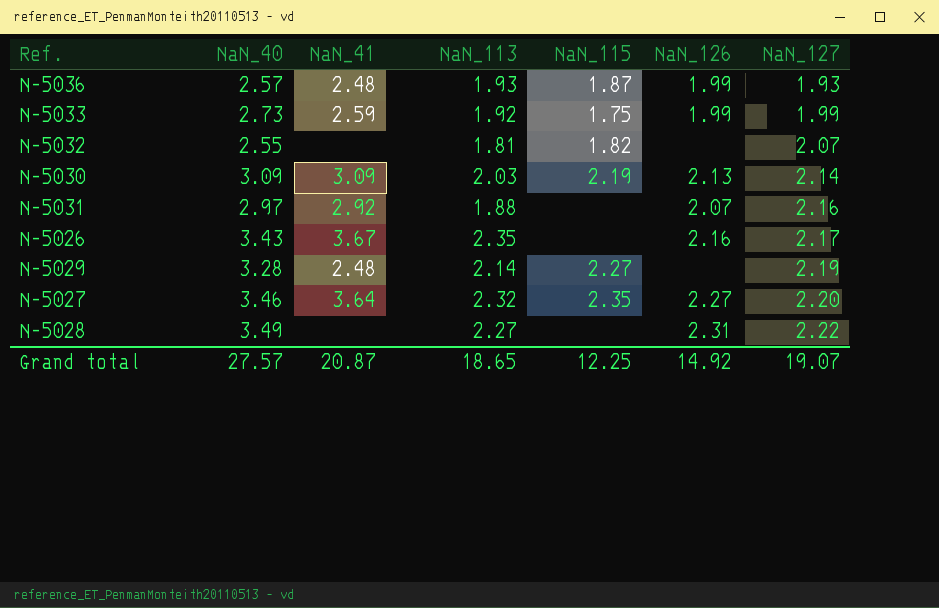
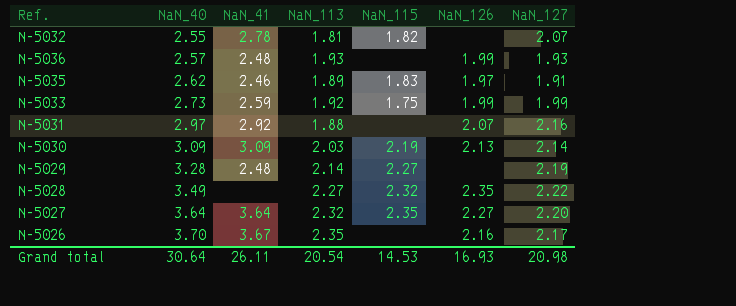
row order: NaN_127 ascending -> NaN_40 ascending
N-5032 | NaN_41: none -> 2.78
N-5036 | NaN_115: 1.87 -> none
row N-5035: none -> 2.62 | 2.46 | 1.89 | 1.83 | 1.97 | 1.91
N-5028 | NaN_115: none -> 2.32
N-5028 | NaN_126: 2.31 -> 2.35
N-5027 | NaN_40: 3.46 -> 3.64
N-5026 | NaN_40: 3.43 -> 3.70
Grand total | NaN_40: 27.57 -> 30.64
Grand total | NaN_41: 20.87 -> 26.11
Grand total | NaN_113: 18.65 -> 20.54
Grand total | NaN_115: 12.25 -> 14.53
Grand total | NaN_126: 14.92 -> 16.93
Grand total | NaN_127: 19.07 -> 20.98

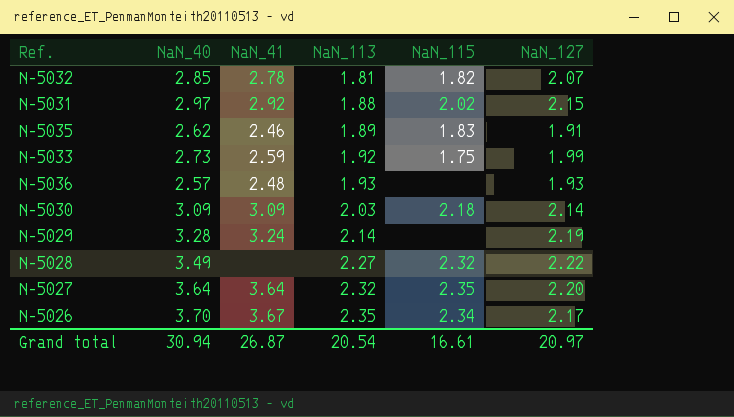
row order: NaN_40 ascending -> NaN_113 ascending
column NaN_126 | position: 6 -> none
N-5032 | NaN_40: 2.55 -> 2.85
N-5031 | NaN_115: none -> 2.02
N-5031 | NaN_127: 2.16 -> 2.15
N-5030 | NaN_115: 2.19 -> 2.18
N-5029 | NaN_41: 2.48 -> 3.24
N-5029 | NaN_115: 2.27 -> none
N-5026 | NaN_115: none -> 2.34
Grand total | NaN_40: 30.64 -> 30.94
Grand total | NaN_41: 26.11 -> 26.87
Grand total | NaN_115: 14.53 -> 16.61
Grand total | NaN_127: 20.98 -> 20.97

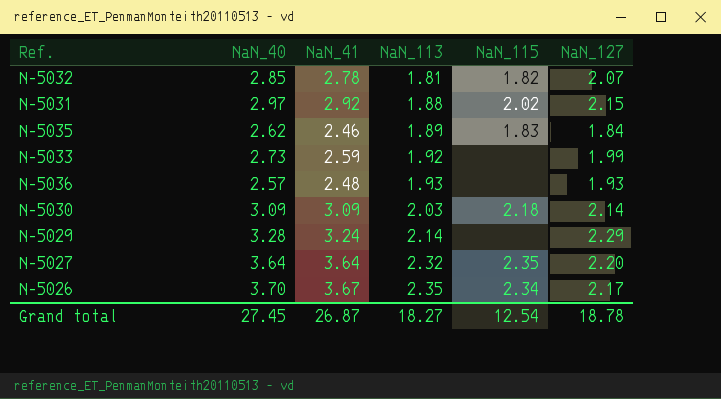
row N-5028: 3.49 | none | 2.27 | 2.32 | 2.22 -> none
N-5035 | NaN_127: 1.91 -> 1.84
N-5033 | NaN_115: 1.75 -> none
N-5029 | NaN_127: 2.19 -> 2.29
Grand total | NaN_40: 30.94 -> 27.45
Grand total | NaN_113: 20.54 -> 18.27
Grand total | NaN_115: 16.61 -> 12.54
Grand total | NaN_127: 20.97 -> 18.78

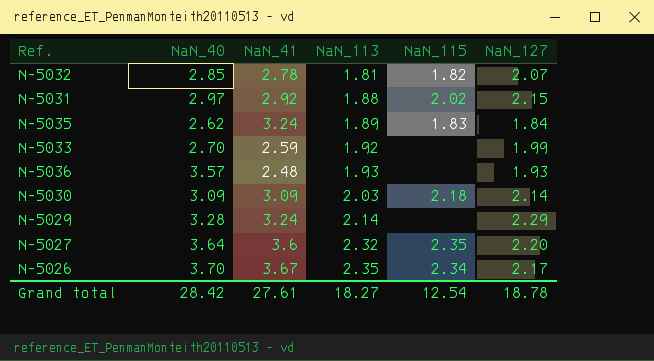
N-5035 | NaN_41: 2.46 -> 3.24
N-5033 | NaN_40: 2.73 -> 2.70
N-5036 | NaN_40: 2.57 -> 3.57
N-5027 | NaN_41: 3.64 -> 3.6
Grand total | NaN_40: 27.45 -> 28.42
Grand total | NaN_41: 26.87 -> 27.61

